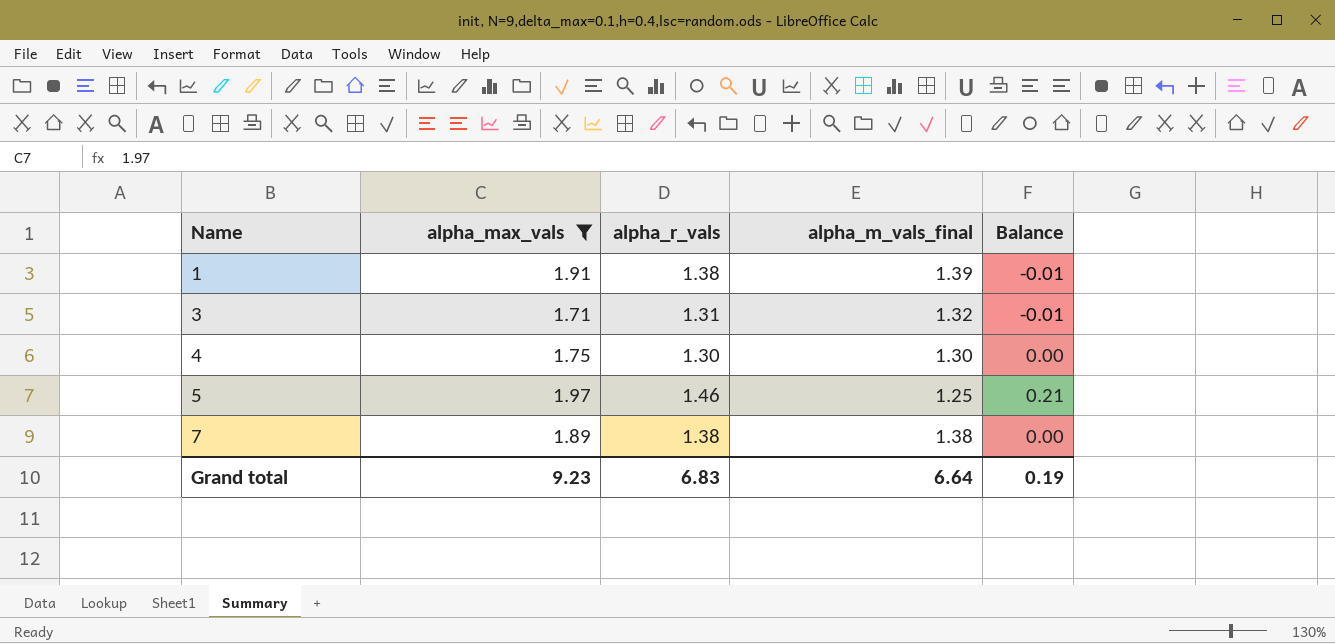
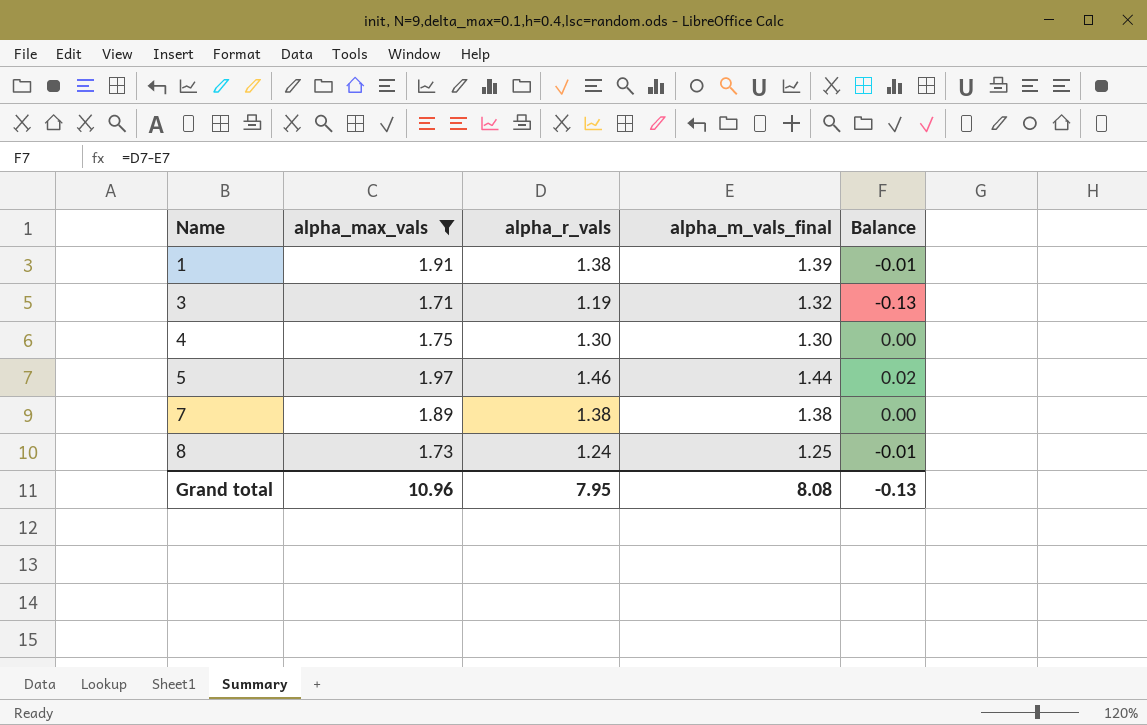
3 | alpha_r_vals: 1.31 -> 1.19
3 | Balance: -0.01 -> -0.13
5 | alpha_m_vals_final: 1.25 -> 1.44
5 | Balance: 0.21 -> 0.02
row 8: none -> 1.73 | 1.24 | 1.25 | -0.01
Grand total | alpha_max_vals: 9.23 -> 10.96
Grand total | alpha_r_vals: 6.83 -> 7.95
Grand total | alpha_m_vals_final: 6.64 -> 8.08
Grand total | Balance: 0.19 -> -0.13

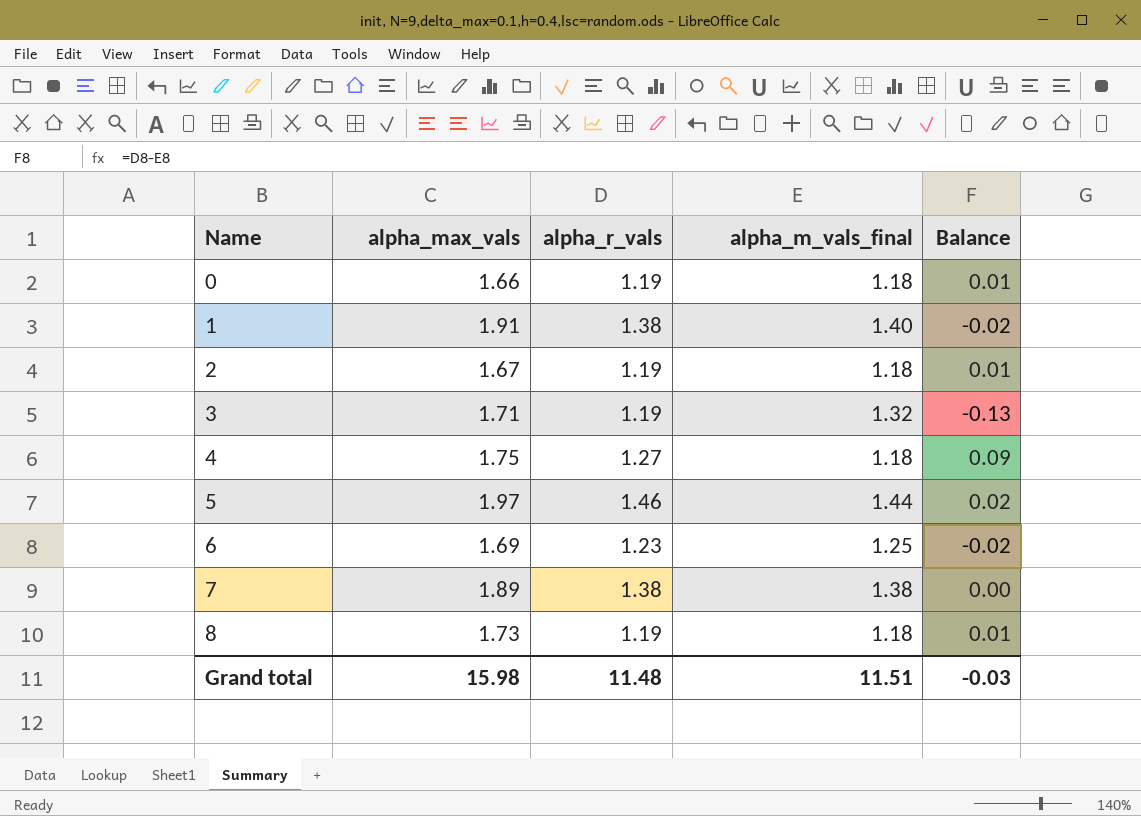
filter: alpha_max_vals >= 1.71 -> none
1 | alpha_m_vals_final: 1.39 -> 1.40
1 | Balance: -0.01 -> -0.02
4 | alpha_r_vals: 1.30 -> 1.27
4 | alpha_m_vals_final: 1.30 -> 1.18
4 | Balance: 0.00 -> 0.09
8 | alpha_r_vals: 1.24 -> 1.19
8 | alpha_m_vals_final: 1.25 -> 1.18
8 | Balance: -0.01 -> 0.01
Grand total | alpha_max_vals: 10.96 -> 15.98
Grand total | alpha_r_vals: 7.95 -> 11.48
Grand total | alpha_m_vals_final: 8.08 -> 11.51
Grand total | Balance: -0.13 -> -0.03

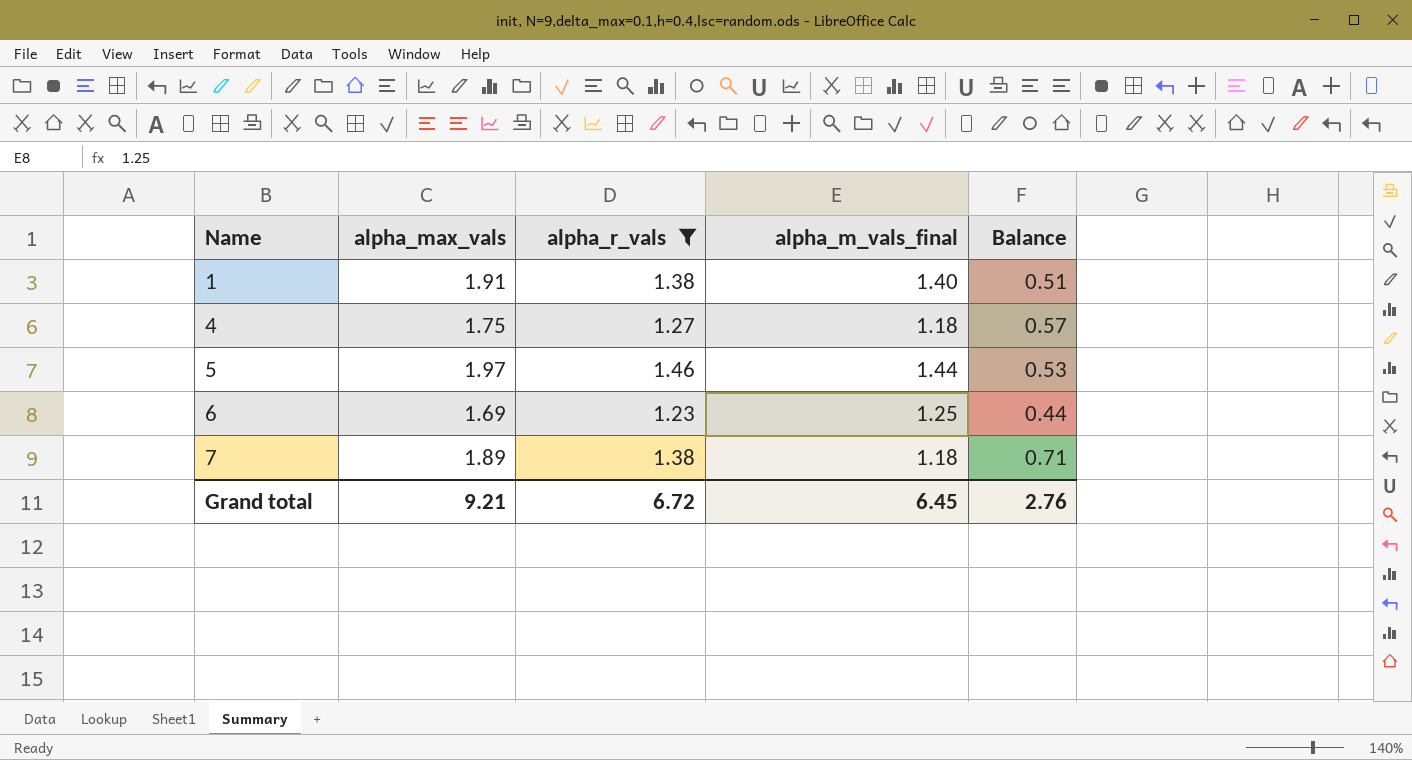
filter: none -> alpha_r_vals != 1.19
column Balance | formula: [alpha_r_vals] - [alpha_m_vals_final] -> [alpha_max_vals] - [alpha_m_vals_final]
7 | alpha_m_vals_final: 1.38 -> 1.18
Grand total | alpha_max_vals: 15.98 -> 9.21
Grand total | alpha_r_vals: 11.48 -> 6.72
Grand total | alpha_m_vals_final: 11.51 -> 6.45
Grand total | Balance: -0.03 -> 2.76

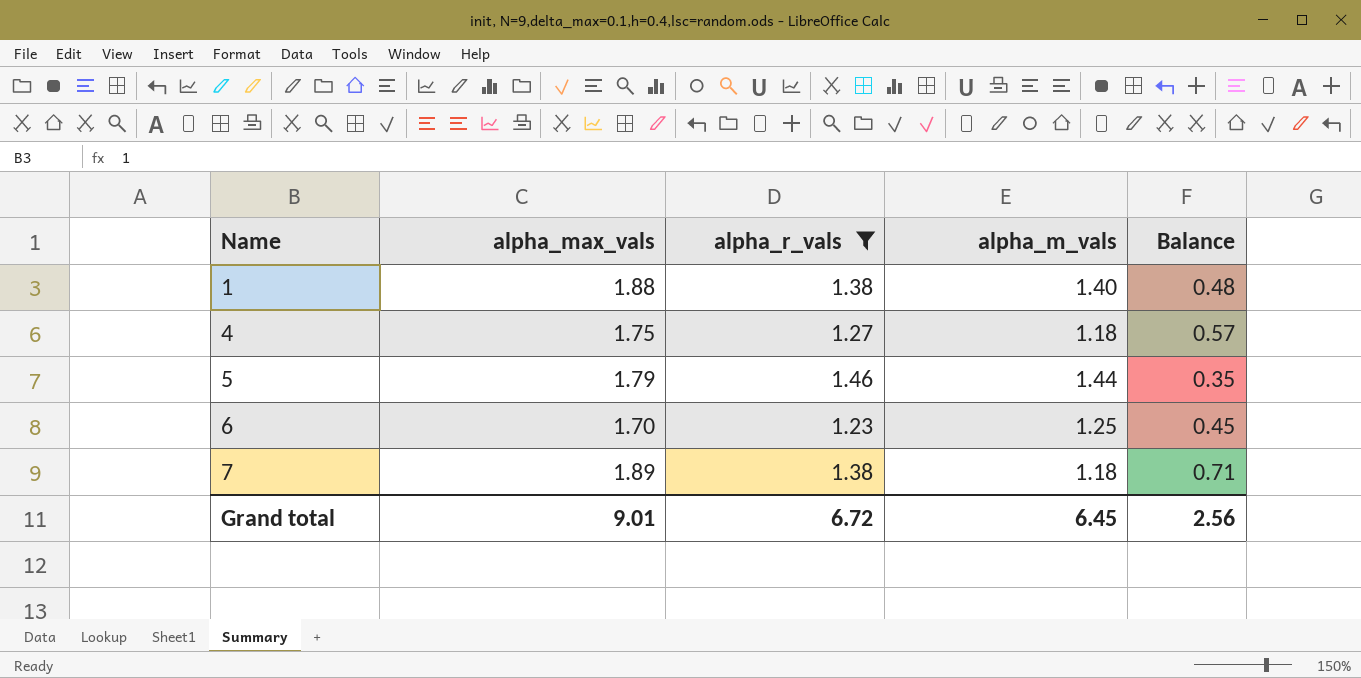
column name: alpha_m_vals_final -> alpha_m_vals
1 | alpha_max_vals: 1.91 -> 1.88
1 | Balance: 0.51 -> 0.48
5 | alpha_max_vals: 1.97 -> 1.79
5 | Balance: 0.53 -> 0.35
6 | alpha_max_vals: 1.69 -> 1.70
6 | Balance: 0.44 -> 0.45
Grand total | alpha_max_vals: 9.21 -> 9.01
Grand total | Balance: 2.76 -> 2.56

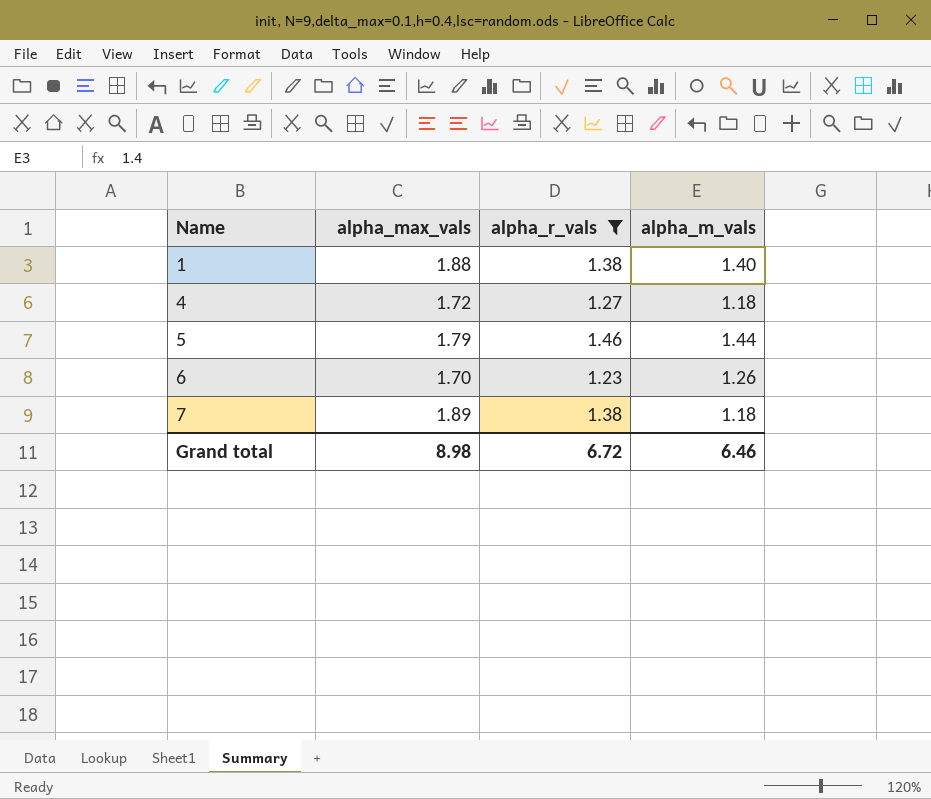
column Balance | formula: [alpha_max_vals] - [alpha_m_vals] -> none
4 | alpha_max_vals: 1.75 -> 1.72
6 | alpha_m_vals: 1.25 -> 1.26
Grand total | alpha_max_vals: 9.01 -> 8.98
Grand total | alpha_m_vals: 6.45 -> 6.46

